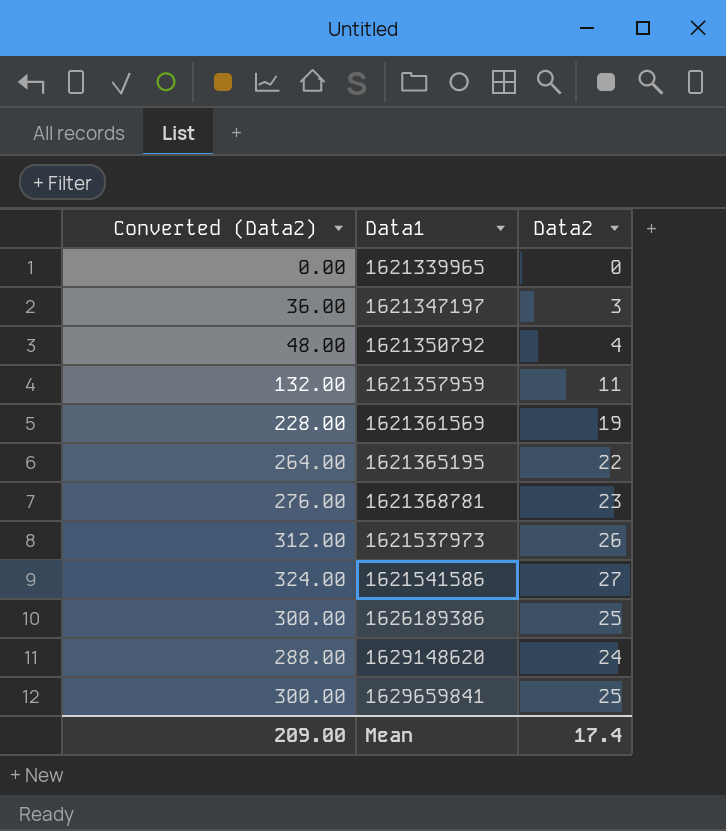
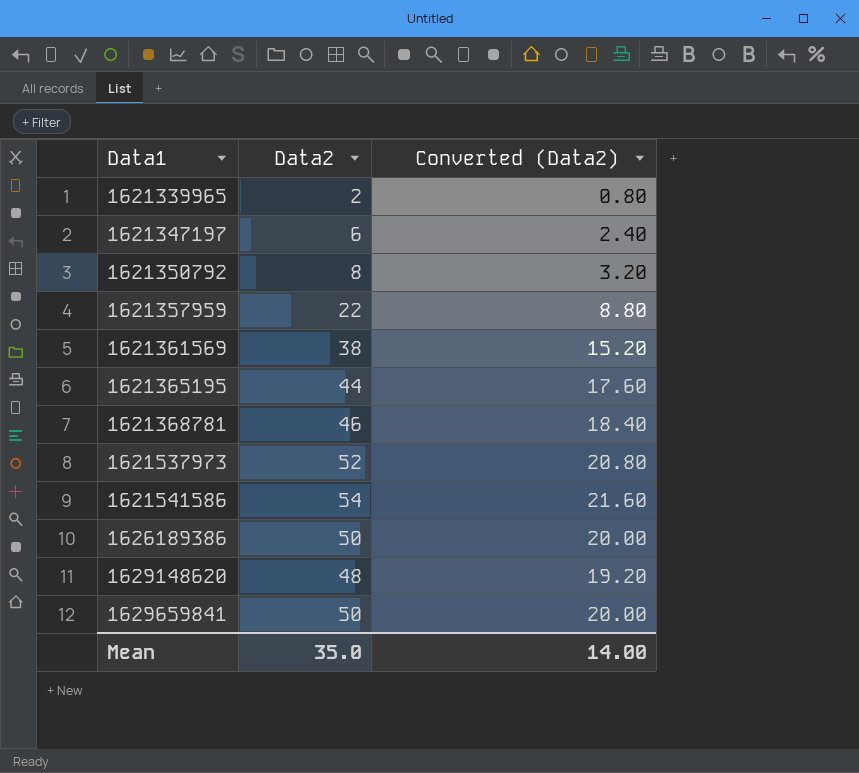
column Converted (Data2) | formula: [Data2] * 12 -> [Data2] * 0.4
column Converted (Data2) | position: 1 -> 3
1621339965 | Data2: 0 -> 2
1621347197 | Data2: 3 -> 6
1621350792 | Data2: 4 -> 8
1621357959 | Data2: 11 -> 22
1621361569 | Data2: 19 -> 38
1621365195 | Data2: 22 -> 44
1621368781 | Data2: 23 -> 46
1621537973 | Data2: 26 -> 52
1621541586 | Data2: 27 -> 54
1626189386 | Data2: 25 -> 50
1629148620 | Data2: 24 -> 48
1629659841 | Data2: 25 -> 50
Mean | Data2: 17.4 -> 35.0
Mean | Converted (Data2): 209.00 -> 14.00

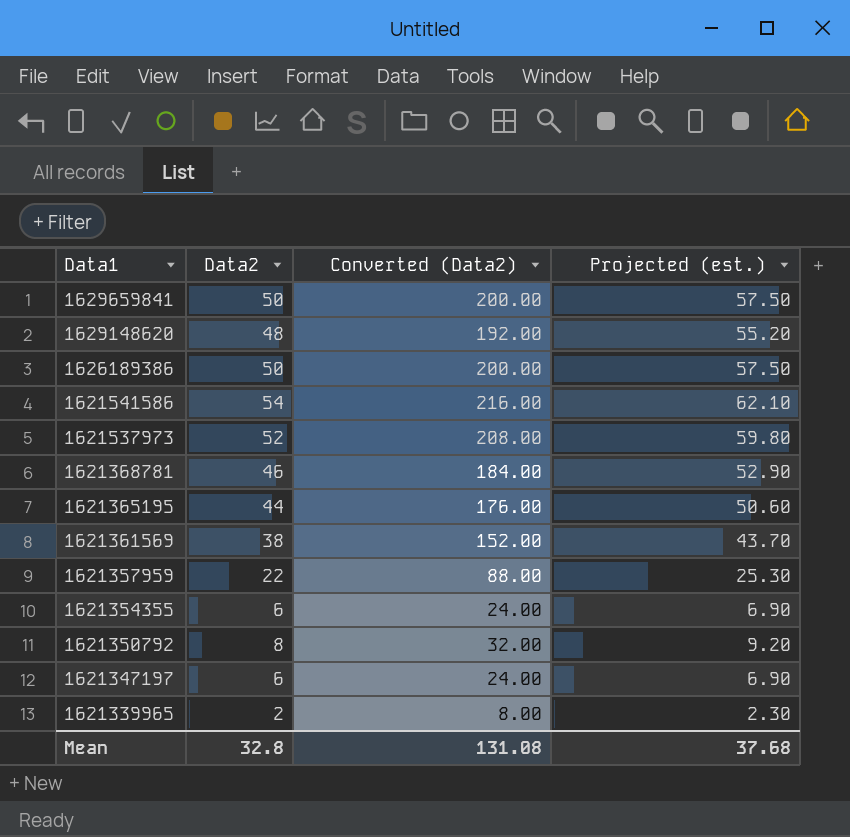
row order: Data1 ascending -> Data1 descending
column Converted (Data2) | formula: [Data2] * 0.4 -> [Data2] * 4
column Projected (est.) | formula: none -> [Data2] * 1.15
row 1621354355: none -> 6 | 24.00 | 6.90
Mean | Data2: 35.0 -> 32.8
Mean | Converted (Data2): 14.00 -> 131.08

